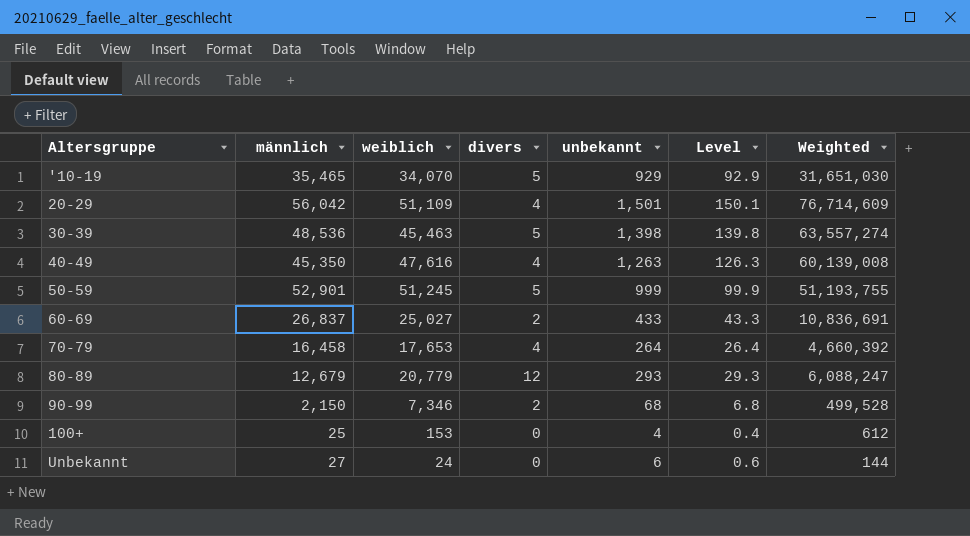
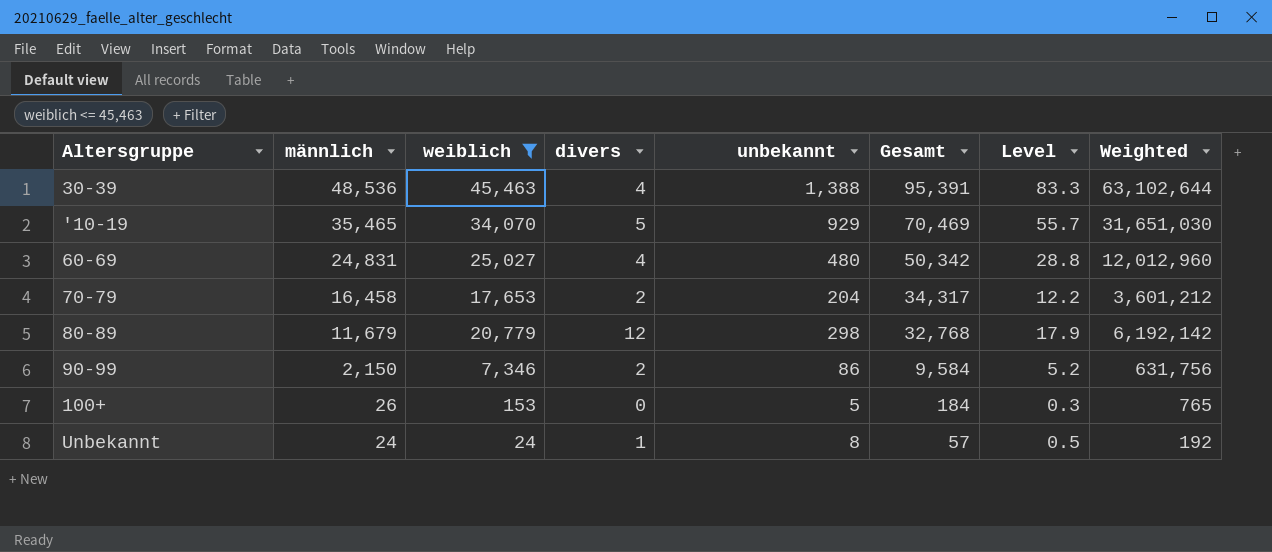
filter: none -> weiblich <= 45,463
row order: none -> männlich descending
column Gesamt | formula: none -> [männlich] + [weiblich] + [divers] + [unbekannt]
column Level | formula: [unbekannt] * 0.1 -> [unbekannt] * 0.06
30-39 | divers: 5 -> 4
30-39 | unbekannt: 1,398 -> 1,388
30-39 | Weighted: 63,557,274 -> 63,102,644
60-69 | männlich: 26,837 -> 24,831
60-69 | divers: 2 -> 4
60-69 | unbekannt: 433 -> 480
60-69 | Weighted: 10,836,691 -> 12,012,960
70-79 | divers: 4 -> 2
70-79 | unbekannt: 264 -> 204
70-79 | Weighted: 4,660,392 -> 3,601,212
80-89 | männlich: 12,679 -> 11,679
80-89 | unbekannt: 293 -> 298
80-89 | Weighted: 6,088,247 -> 6,192,142
90-99 | unbekannt: 68 -> 86
90-99 | Weighted: 499,528 -> 631,756
100+ | männlich: 25 -> 26
100+ | unbekannt: 4 -> 5
100+ | Weighted: 612 -> 765
Unbekannt | männlich: 27 -> 24
Unbekannt | divers: 0 -> 1
Unbekannt | unbekannt: 6 -> 8
Unbekannt | Weighted: 144 -> 192

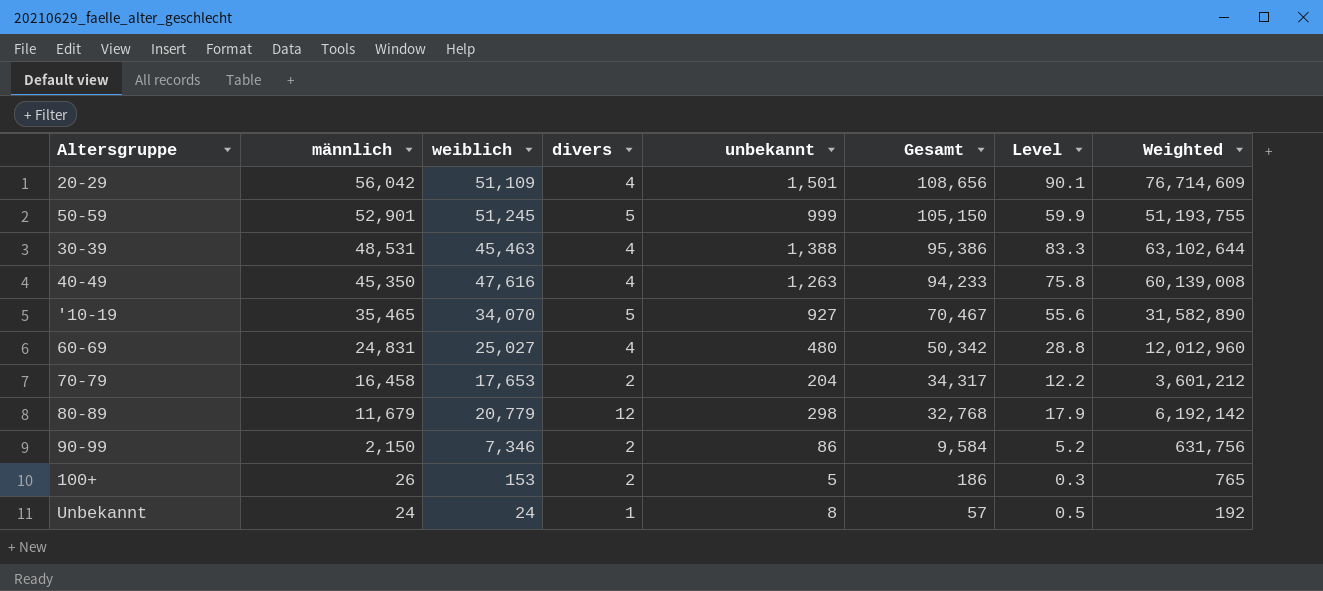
filter: weiblich <= 45,463 -> none
30-39 | männlich: 48,536 -> 48,531
30-39 | Gesamt: 95,391 -> 95,386
'10-19 | unbekannt: 929 -> 927
'10-19 | Gesamt: 70,469 -> 70,467
'10-19 | Level: 55.7 -> 55.6
'10-19 | Weighted: 31,651,030 -> 31,582,890
100+ | divers: 0 -> 2
100+ | Gesamt: 184 -> 186

